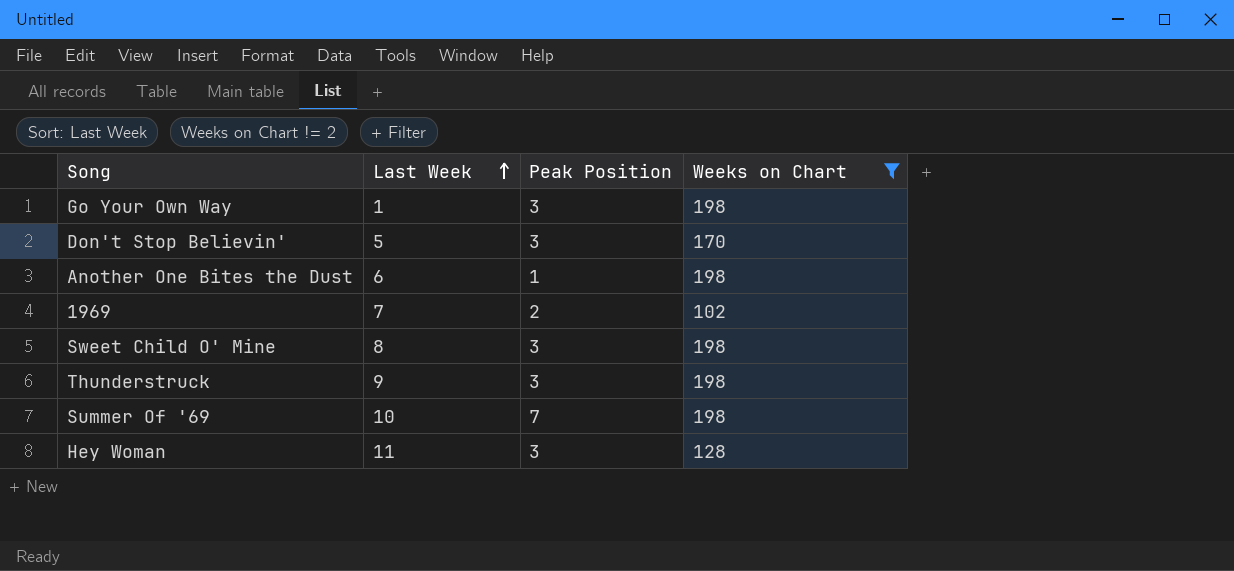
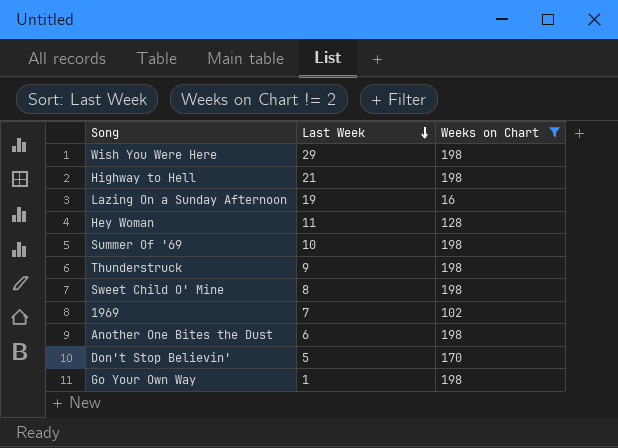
row order: Last Week ascending -> Last Week descending
column Peak Position | position: 3 -> none
row Wish You Were Here: none -> 29 | 198
row Highway to Hell: none -> 21 | 198
row Lazing On a Sunday Afternoon: none -> 19 | 16

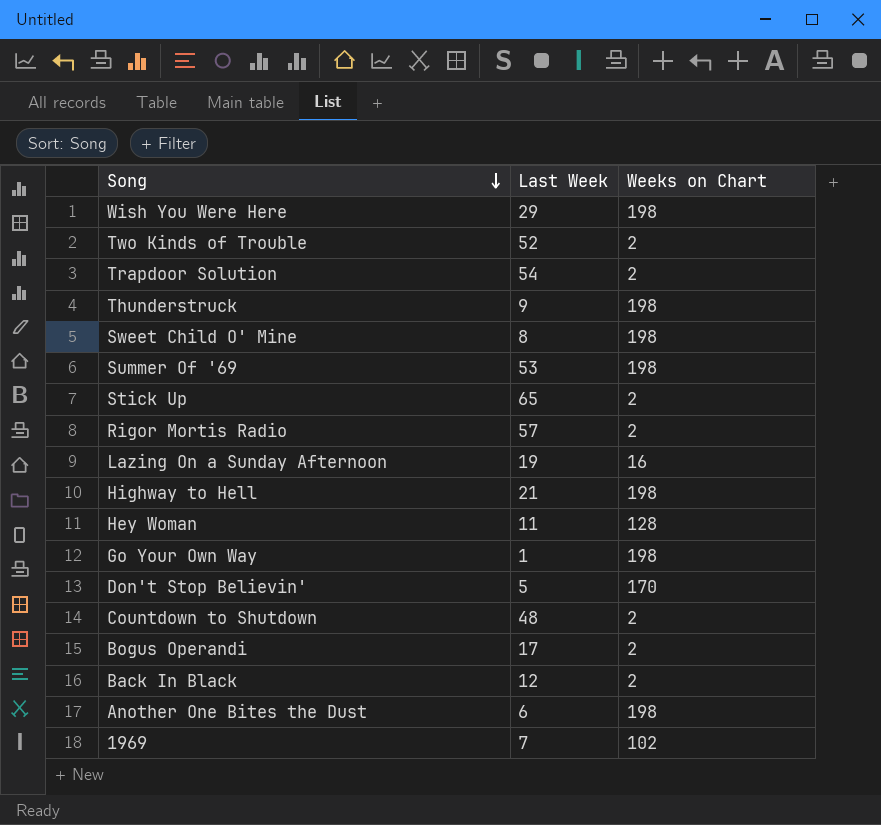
filter: Weeks on Chart != 2 -> none
row order: Last Week descending -> Song descending
Summer Of '69 | Last Week: 10 -> 53

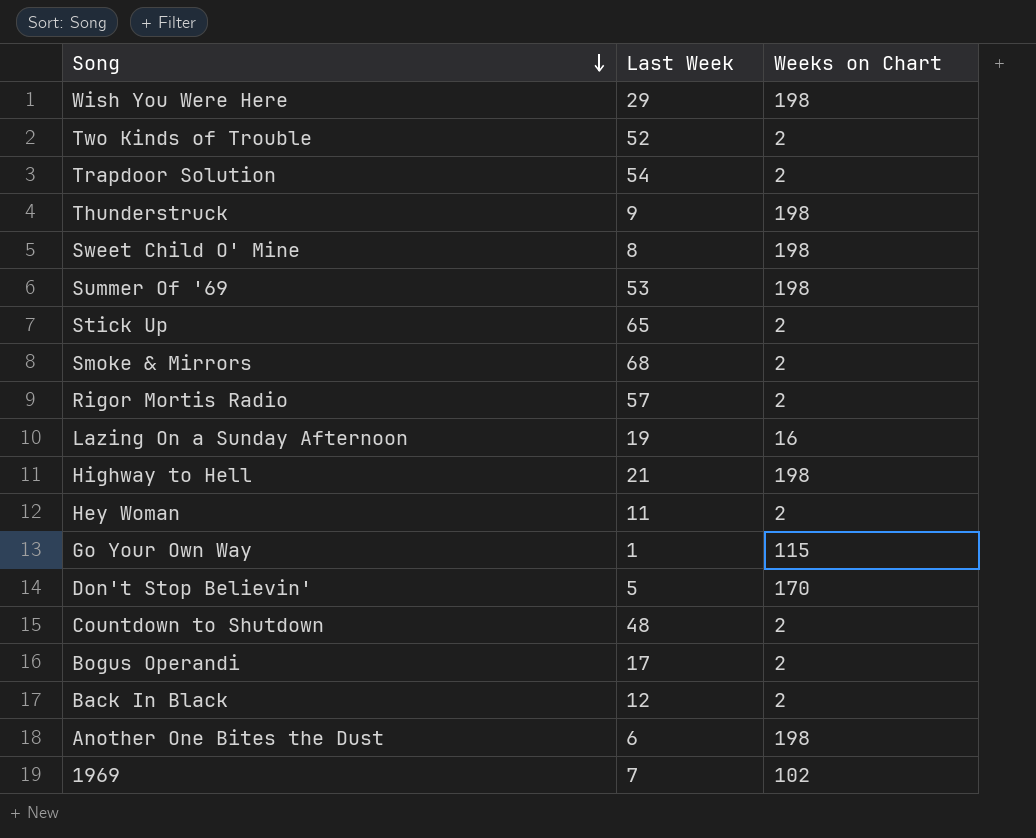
row Smoke & Mirrors: none -> 68 | 2
Hey Woman | Weeks on Chart: 128 -> 2
Go Your Own Way | Weeks on Chart: 198 -> 115

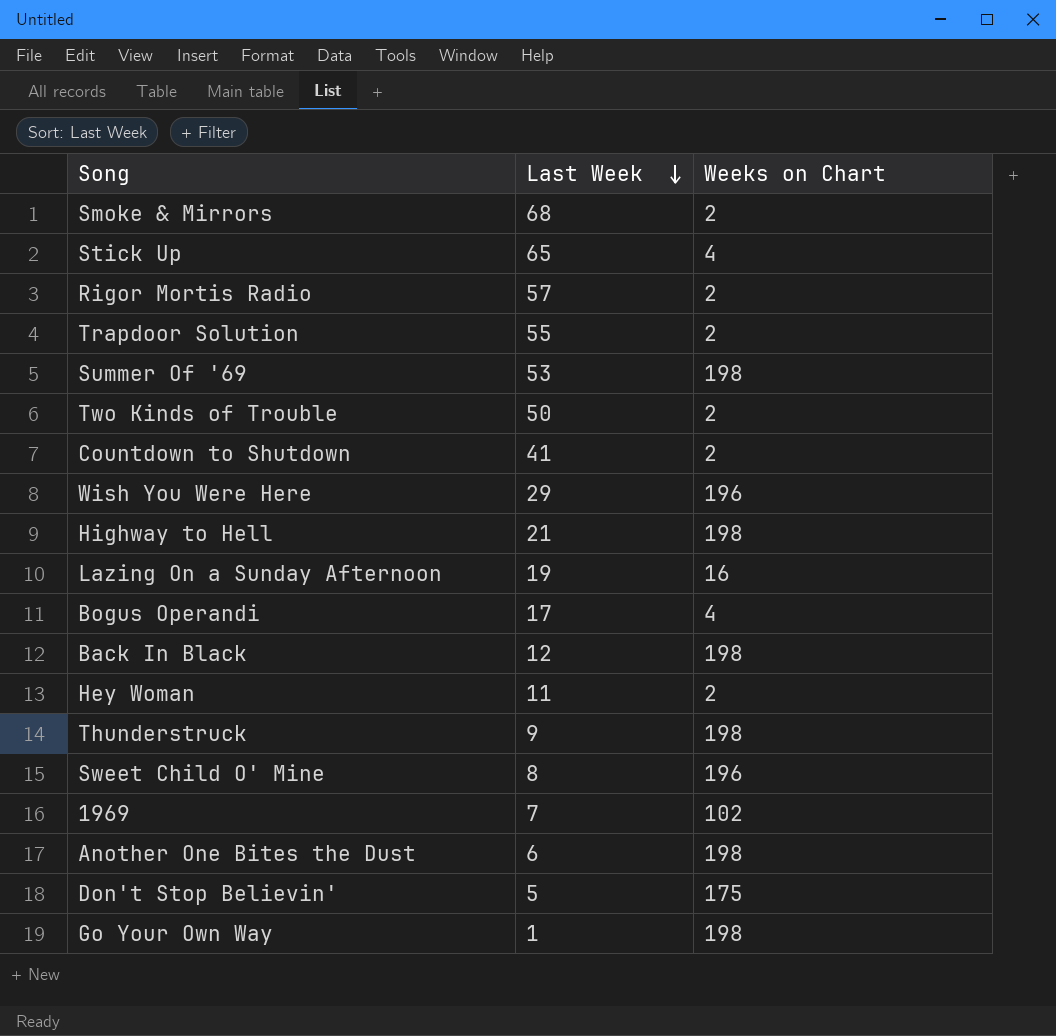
row order: Song descending -> Last Week descending
Stick Up | Weeks on Chart: 2 -> 4
Trapdoor Solution | Last Week: 54 -> 55
Two Kinds of Trouble | Last Week: 52 -> 50
Countdown to Shutdown | Last Week: 48 -> 41
Wish You Were Here | Weeks on Chart: 198 -> 196
Bogus Operandi | Weeks on Chart: 2 -> 4
Back In Black | Weeks on Chart: 2 -> 198
Sweet Child O' Mine | Weeks on Chart: 198 -> 196
Don't Stop Believin' | Weeks on Chart: 170 -> 175
Go Your Own Way | Weeks on Chart: 115 -> 198

